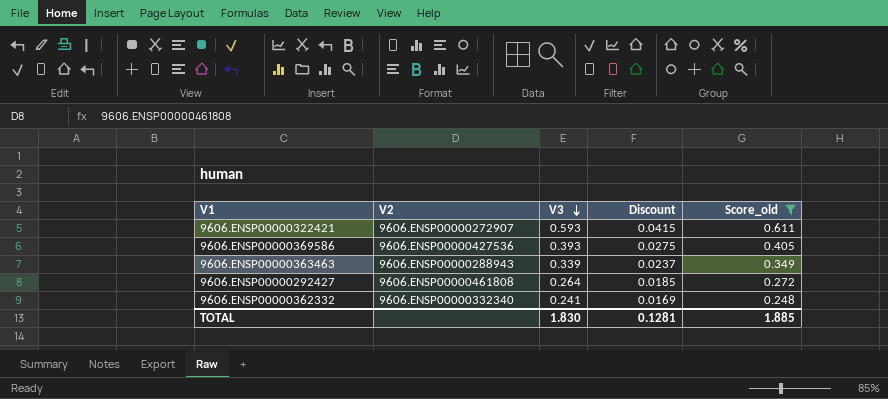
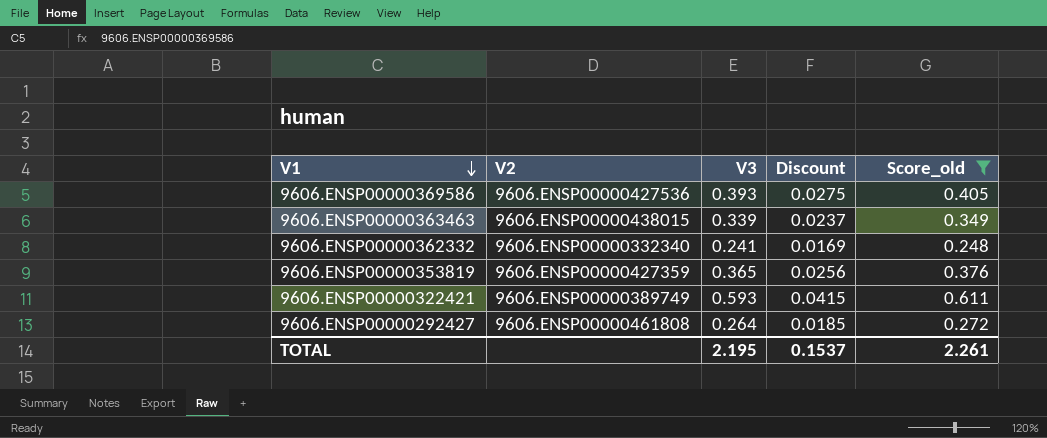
row order: V3 descending -> V1 descending
9606.ENSP00000363463 | V2: 9606.ENSP00000288943 -> 9606.ENSP00000438015
row 9606.ENSP00000353819: none -> 9606.ENSP00000427359 | 0.365 | 0.0256 | 0.376
9606.ENSP00000322421 | V2: 9606.ENSP00000272907 -> 9606.ENSP00000389749
TOTAL | V3: 1.830 -> 2.195
TOTAL | Discount: 0.1281 -> 0.1537
TOTAL | Score_old: 1.885 -> 2.261

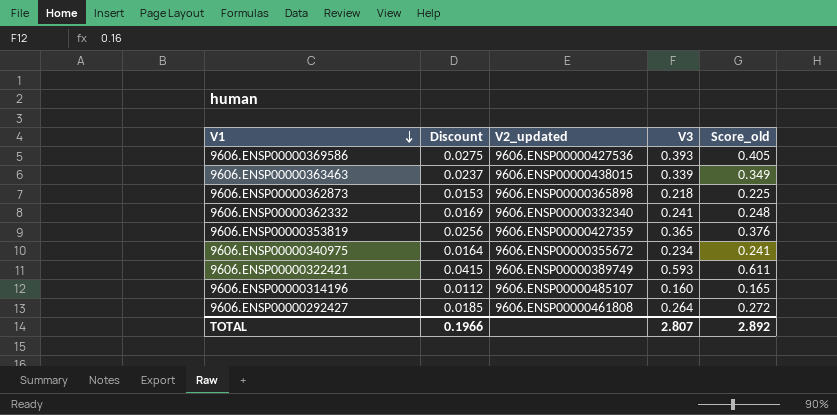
filter: Score_old >= 0.248 -> none
column Discount | position: 4 -> 2
column name: V2 -> V2_updated
TOTAL | Discount: 0.1537 -> 0.1966
TOTAL | V3: 2.195 -> 2.807
TOTAL | Score_old: 2.261 -> 2.892

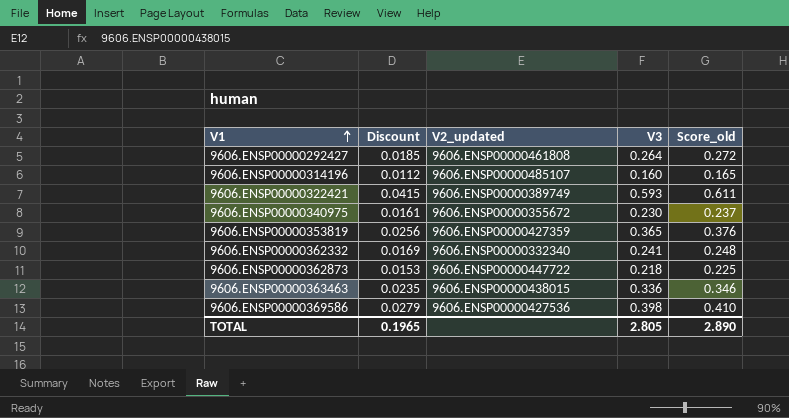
row order: V1 descending -> V1 ascending
9606.ENSP00000340975 | Discount: 0.0164 -> 0.0161
9606.ENSP00000340975 | V3: 0.234 -> 0.230
9606.ENSP00000340975 | Score_old: 0.241 -> 0.237
9606.ENSP00000362873 | V2_updated: 9606.ENSP00000365898 -> 9606.ENSP00000447722
9606.ENSP00000363463 | Discount: 0.0237 -> 0.0235
9606.ENSP00000363463 | V3: 0.339 -> 0.336
9606.ENSP00000363463 | Score_old: 0.349 -> 0.346
9606.ENSP00000369586 | Discount: 0.0275 -> 0.0279
9606.ENSP00000369586 | V3: 0.393 -> 0.398
9606.ENSP00000369586 | Score_old: 0.405 -> 0.410
TOTAL | Discount: 0.1966 -> 0.1965
TOTAL | V3: 2.807 -> 2.805
TOTAL | Score_old: 2.892 -> 2.890

